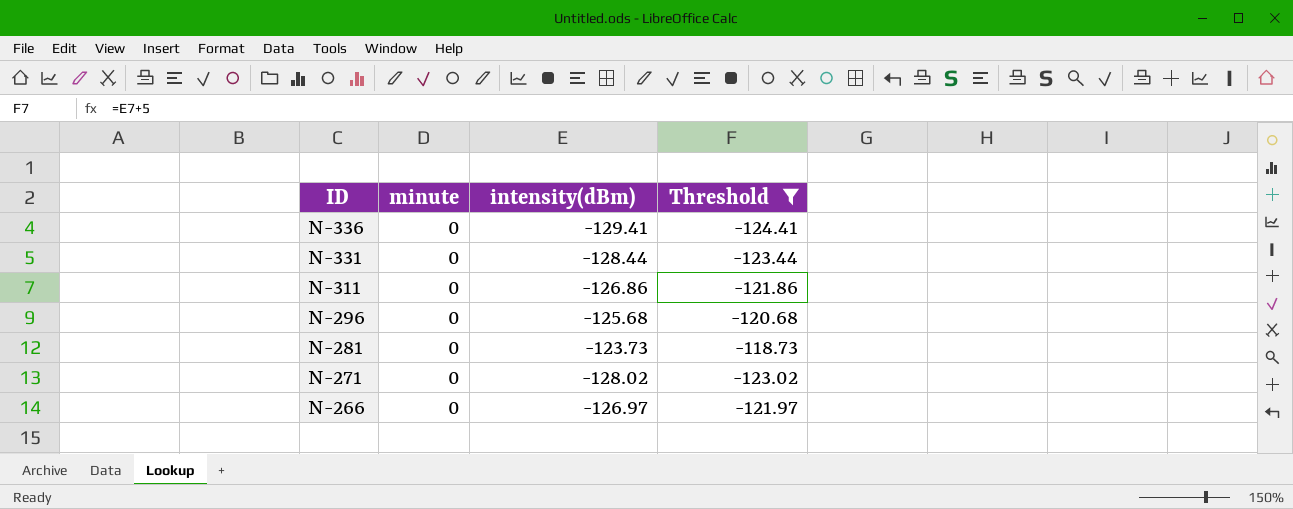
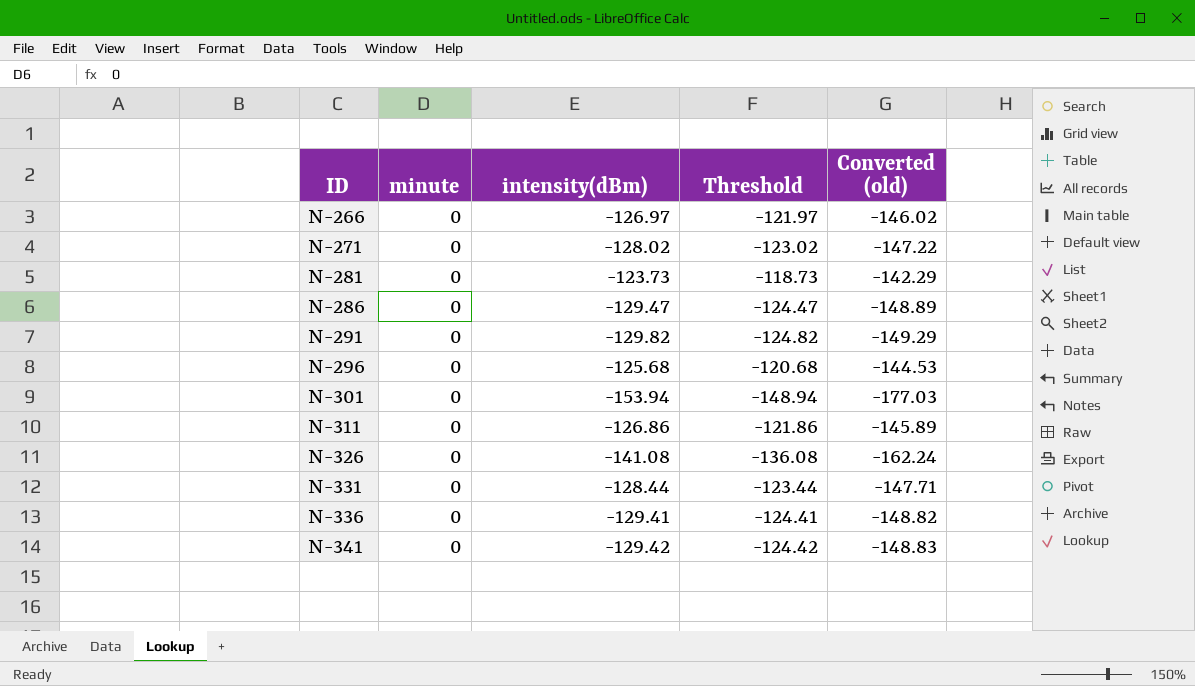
filter: Threshold >= -124.41 -> none
row order: ID descending -> ID ascending
column Converted (old) | formula: none -> [intensity(dBm)] * 1.15

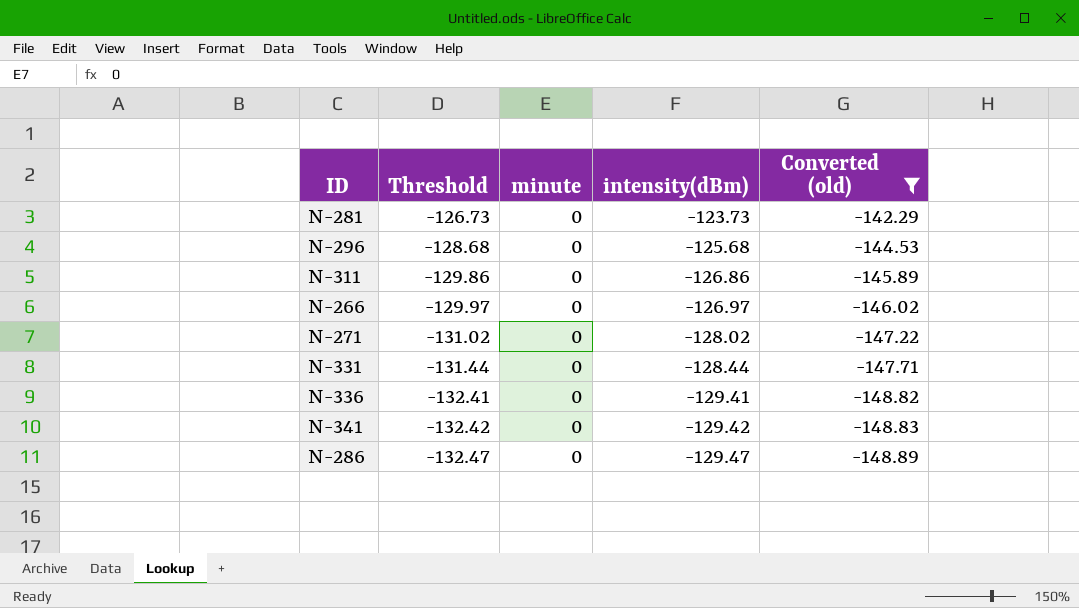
filter: none -> Converted (old) >= -148.89
row order: ID ascending -> Threshold descending
column Threshold | formula: [intensity(dBm)] + 5 -> [intensity(dBm)] - 3
column Threshold | position: 4 -> 2

